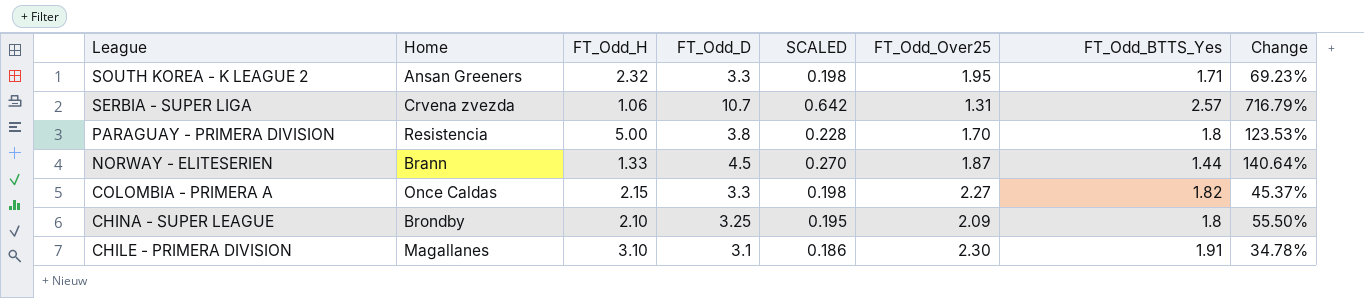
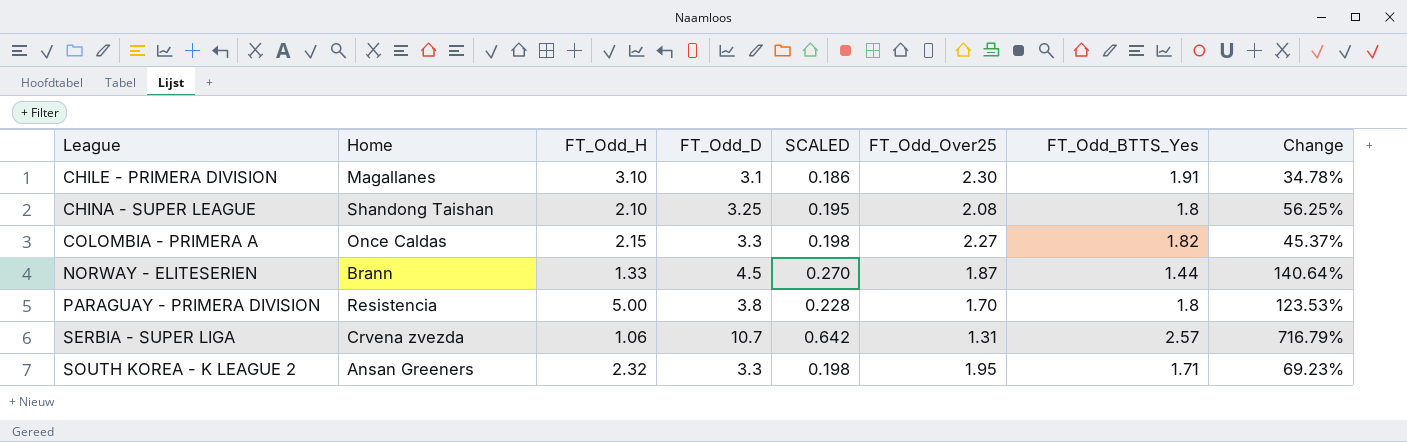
row order: League descending -> League ascending
CHINA - SUPER LEAGUE | Home: Brondby -> Shandong Taishan
CHINA - SUPER LEAGUE | FT_Odd_Over25: 2.09 -> 2.08
CHINA - SUPER LEAGUE | Change: 55.50% -> 56.25%

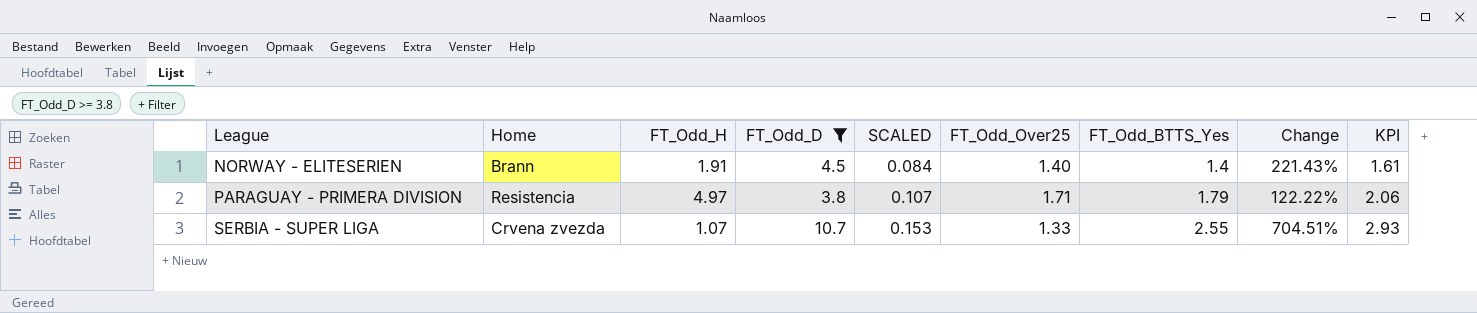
filter: none -> FT_Odd_D >= 3.8
column SCALED | formula: [FT_Odd_D] * 0.06 -> [FT_Odd_BTTS_Yes] * 0.06
column KPI | formula: none -> [FT_Odd_BTTS_Yes] * 1.15
NORWAY - ELITESERIEN | FT_Odd_H: 1.33 -> 1.91
NORWAY - ELITESERIEN | FT_Odd_Over25: 1.87 -> 1.40
NORWAY - ELITESERIEN | FT_Odd_BTTS_Yes: 1.44 -> 1.4
NORWAY - ELITESERIEN | Change: 140.64% -> 221.43%
PARAGUAY - PRIMERA DIVISION | FT_Odd_H: 5.00 -> 4.97
PARAGUAY - PRIMERA DIVISION | FT_Odd_Over25: 1.70 -> 1.71
PARAGUAY - PRIMERA DIVISION | FT_Odd_BTTS_Yes: 1.8 -> 1.79
PARAGUAY - PRIMERA DIVISION | Change: 123.53% -> 122.22%
SERBIA - SUPER LIGA | FT_Odd_H: 1.06 -> 1.07
SERBIA - SUPER LIGA | FT_Odd_Over25: 1.31 -> 1.33
SERBIA - SUPER LIGA | FT_Odd_BTTS_Yes: 2.57 -> 2.55
SERBIA - SUPER LIGA | Change: 716.79% -> 704.51%

